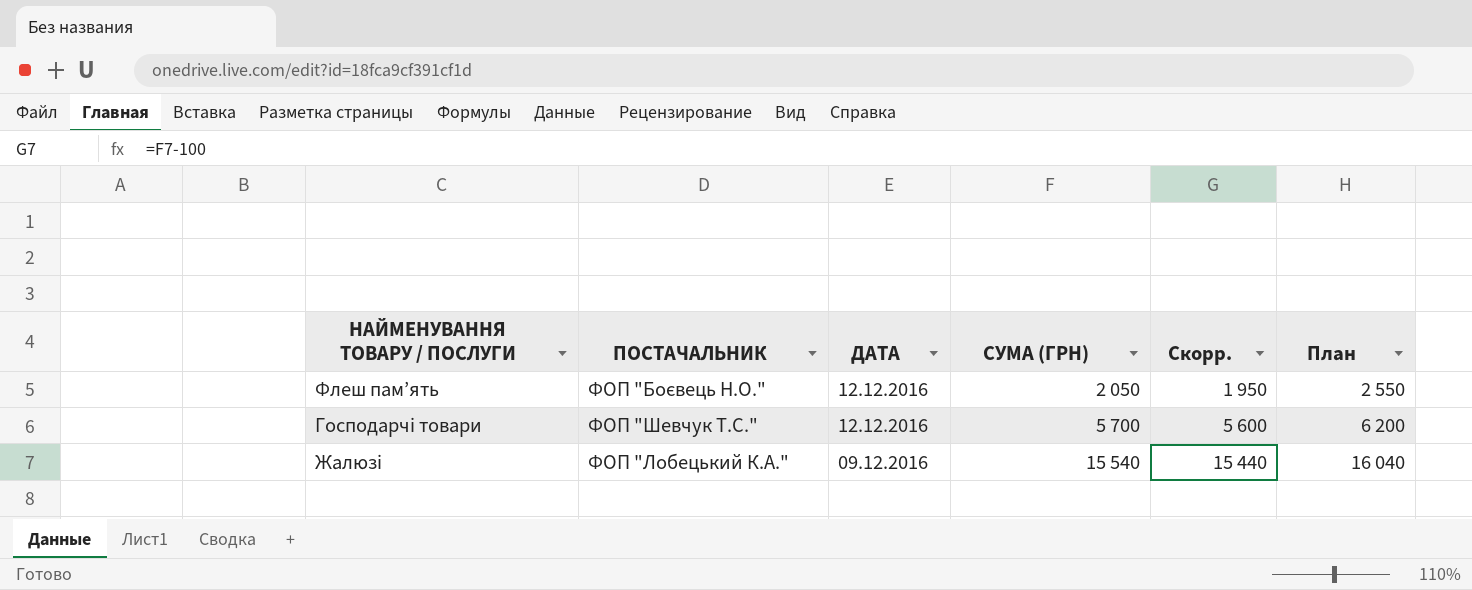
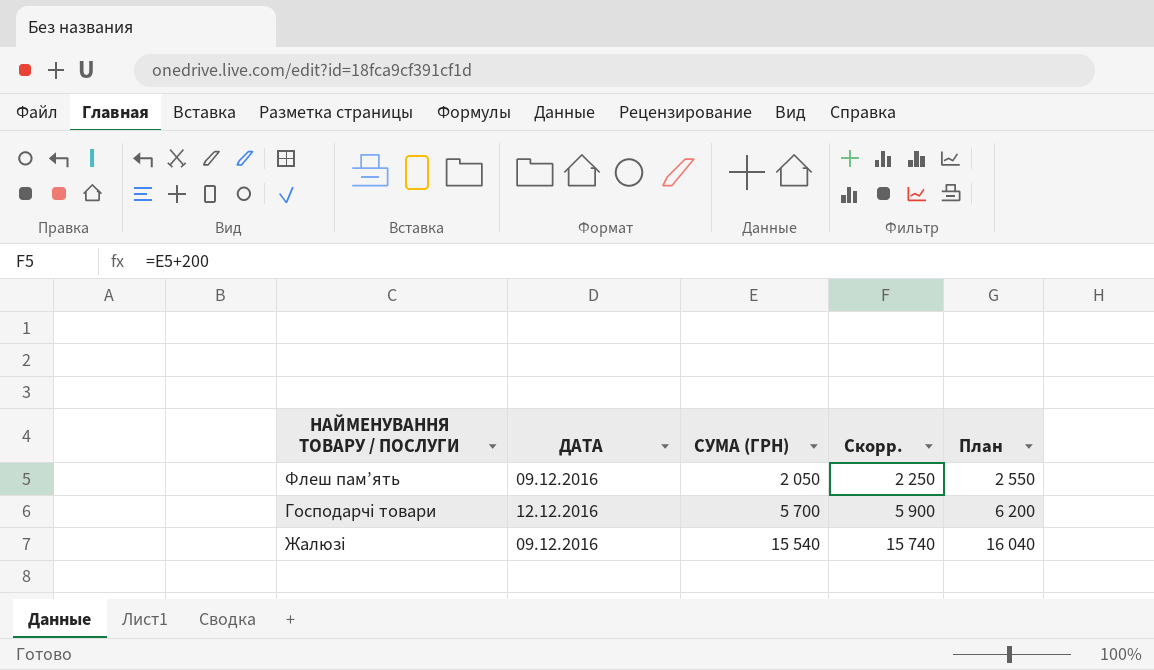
column ПОСТАЧАЛЬНИК | position: 2 -> none
column Скорр. | formula: [СУМА (ГРН)] - 100 -> [СУМА (ГРН)] + 200
Флеш пам’ять | ДАТА: 12.12.2016 -> 09.12.2016

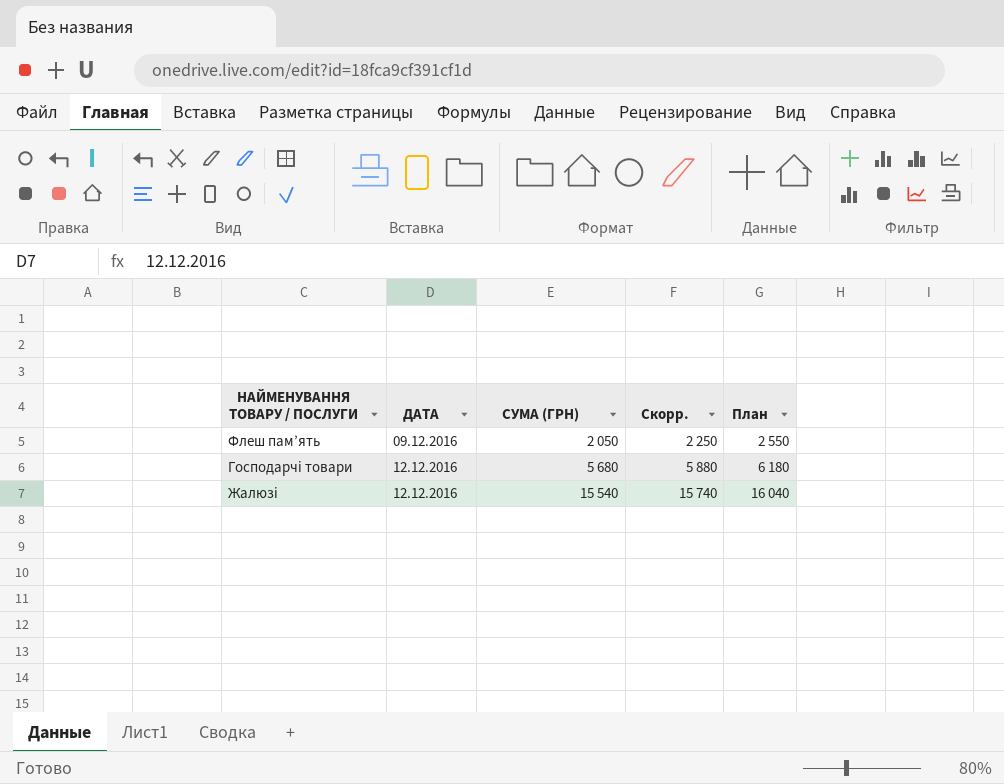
Господарчі товари | СУМА (ГРН): 5 700 -> 5 680
Господарчі товари | Скорр.: 5 900 -> 5 880
Господарчі товари | План: 6 200 -> 6 180
Жалюзі | ДАТА: 09.12.2016 -> 12.12.2016

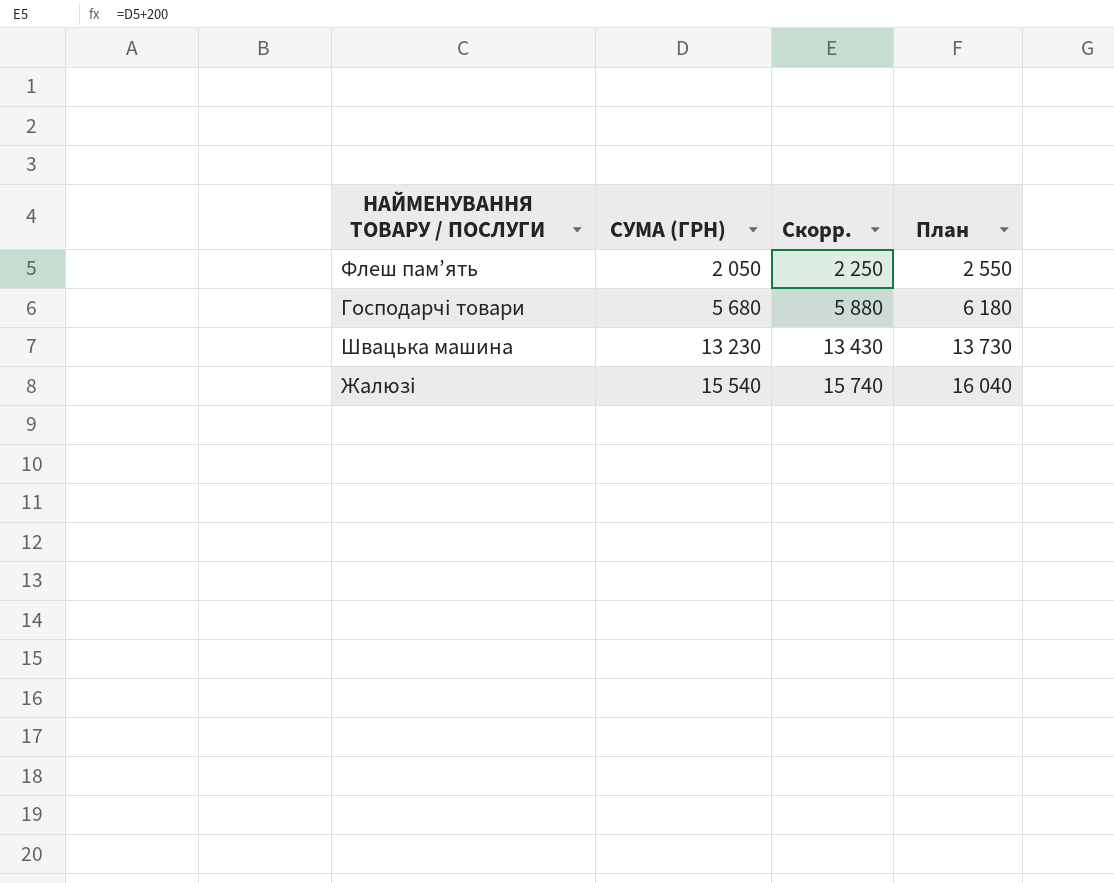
column ДАТА | position: 2 -> none
row Швацька машина: none -> 13 230 | 13 430 | 13 730

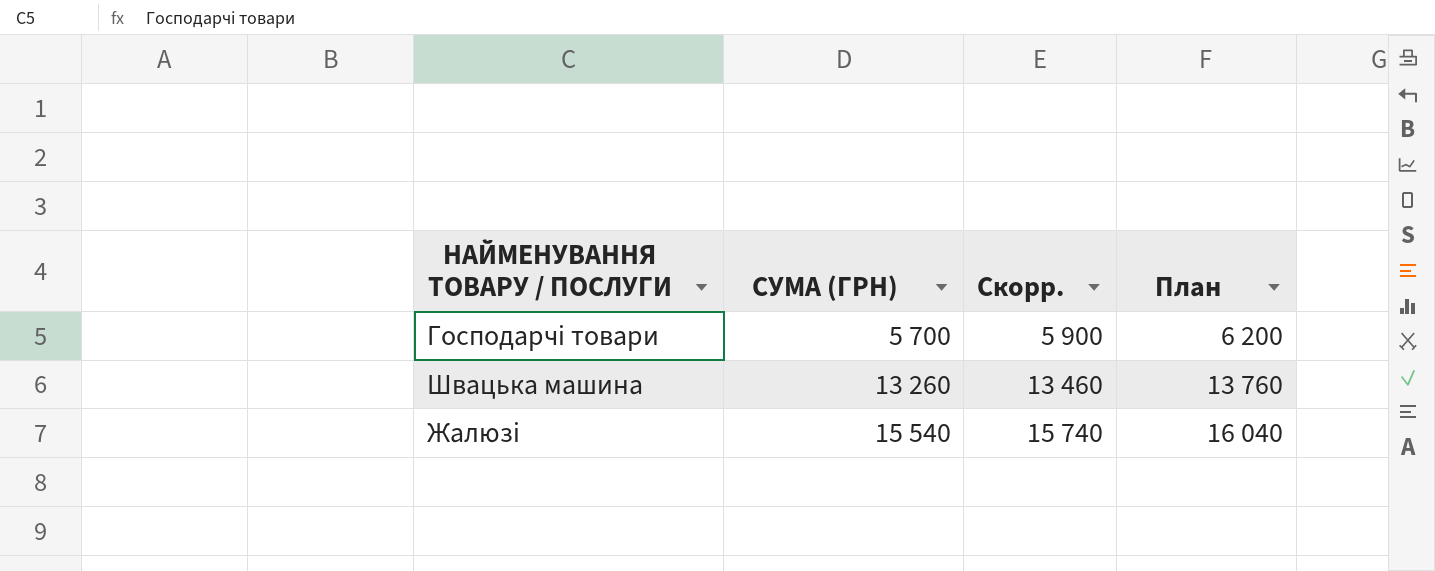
row Флеш пам’ять: 2 050 | 2 250 | 2 550 -> none
Господарчі товари | СУМА (ГРН): 5 680 -> 5 700
Господарчі товари | Скорр.: 5 880 -> 5 900
Господарчі товари | План: 6 180 -> 6 200
Швацька машина | СУМА (ГРН): 13 230 -> 13 260
Швацька машина | Скорр.: 13 430 -> 13 460
Швацька машина | План: 13 730 -> 13 760

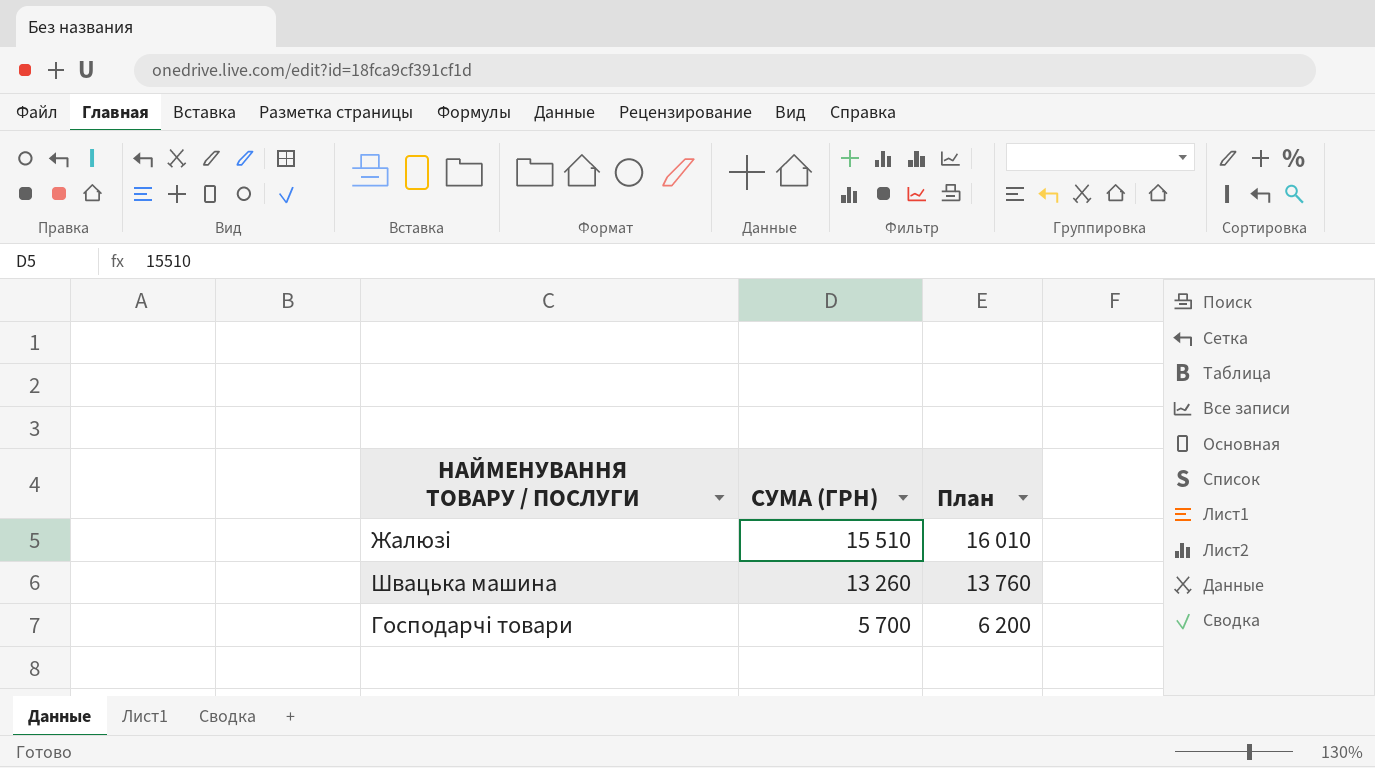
row order: СУМА (ГРН) ascending -> СУМА (ГРН) descending
column Скорр. | formula: [СУМА (ГРН)] + 200 -> none
Жалюзі | СУМА (ГРН): 15 540 -> 15 510
Жалюзі | План: 16 040 -> 16 010

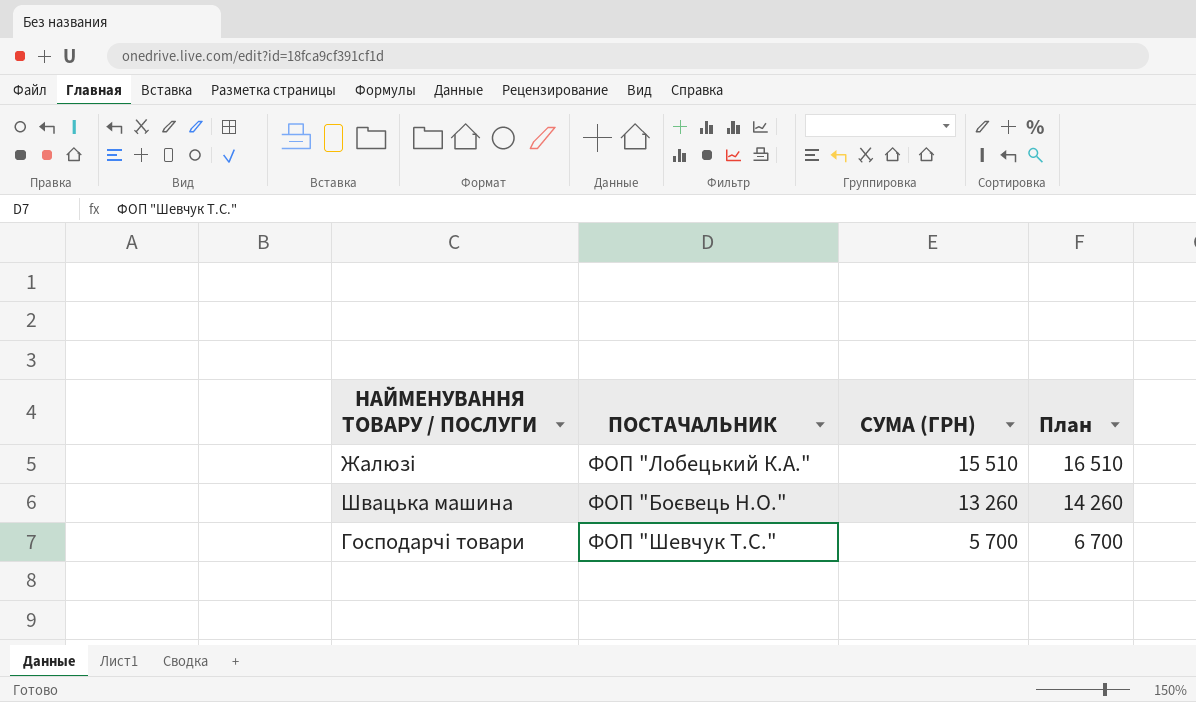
column ПОСТАЧАЛЬНИК | position: none -> 2
column План | formula: [СУМА (ГРН)] + 500 -> [СУМА (ГРН)] + 1000

